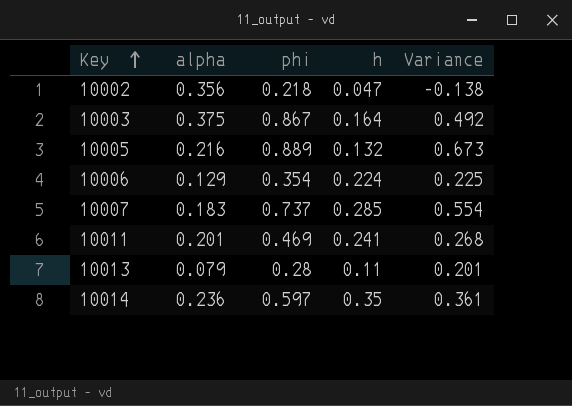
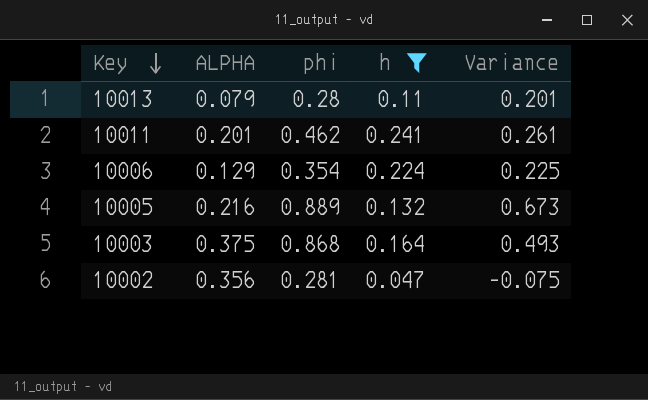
filter: none -> h <= 0.241
row order: Key ascending -> Key descending
column name: alpha -> ALPHA
10011 | phi: 0.469 -> 0.462
10011 | Variance: 0.268 -> 0.261
10003 | phi: 0.867 -> 0.868
10003 | Variance: 0.492 -> 0.493
10002 | phi: 0.218 -> 0.281
10002 | Variance: -0.138 -> -0.075

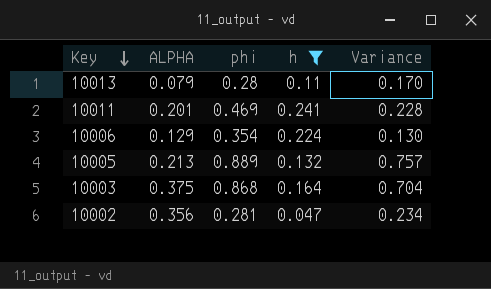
column Variance | formula: [phi] - [ALPHA] -> [phi] - [h]
10011 | phi: 0.462 -> 0.469
10005 | ALPHA: 0.216 -> 0.213

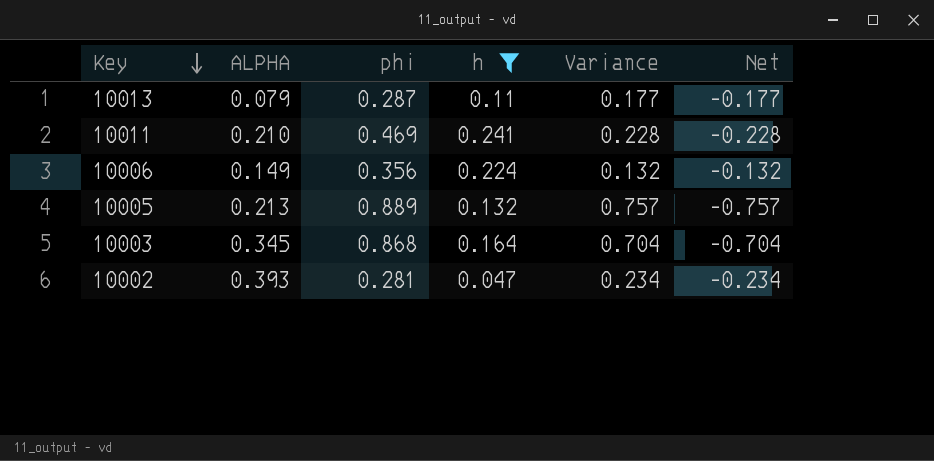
column Net | formula: none -> [h] - [phi]
10013 | phi: 0.28 -> 0.287
10013 | Variance: 0.170 -> 0.177
10011 | ALPHA: 0.201 -> 0.210
10006 | ALPHA: 0.129 -> 0.149
10006 | phi: 0.354 -> 0.356
10006 | Variance: 0.130 -> 0.132
10003 | ALPHA: 0.375 -> 0.345
10002 | ALPHA: 0.356 -> 0.393

